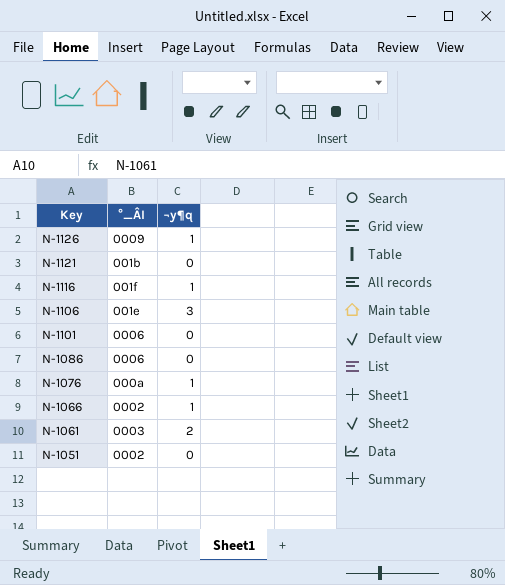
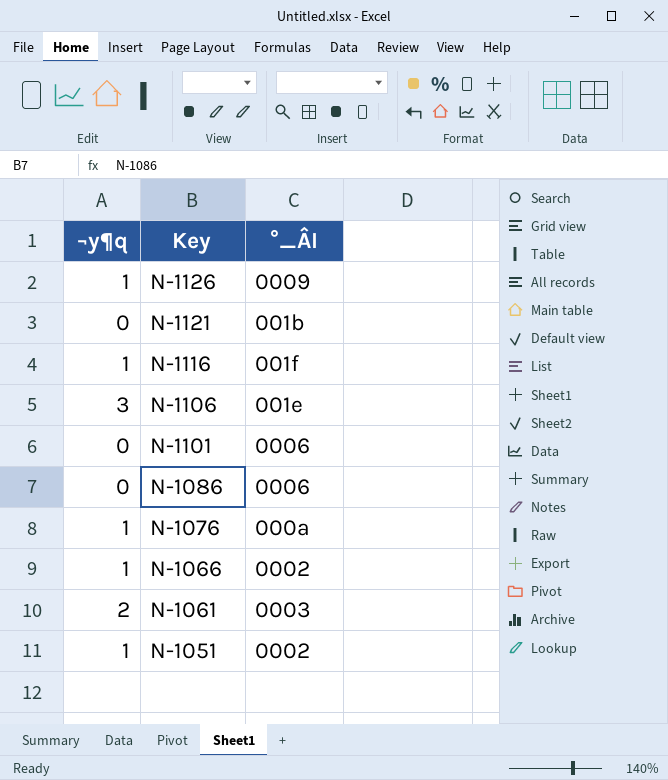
column ¬y¶q | position: 3 -> 1
N-1051 | ¬y¶q: 0 -> 1

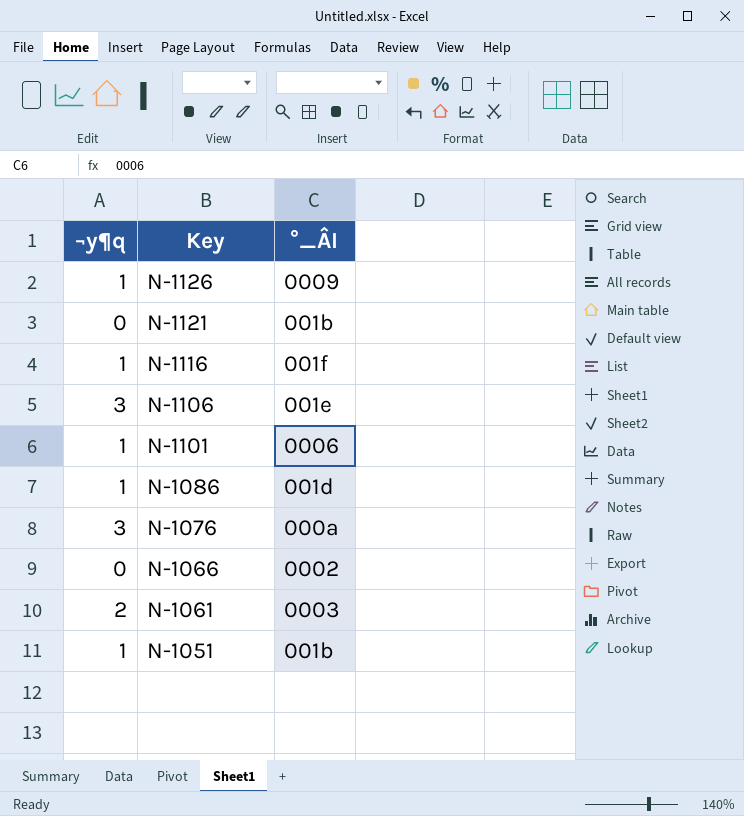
N-1101 | ¬y¶q: 0 -> 1
N-1086 | ¬y¶q: 0 -> 1
N-1086 | °_ÂI: 0006 -> 001d
N-1076 | ¬y¶q: 1 -> 3
N-1066 | ¬y¶q: 1 -> 0
N-1051 | °_ÂI: 0002 -> 001b

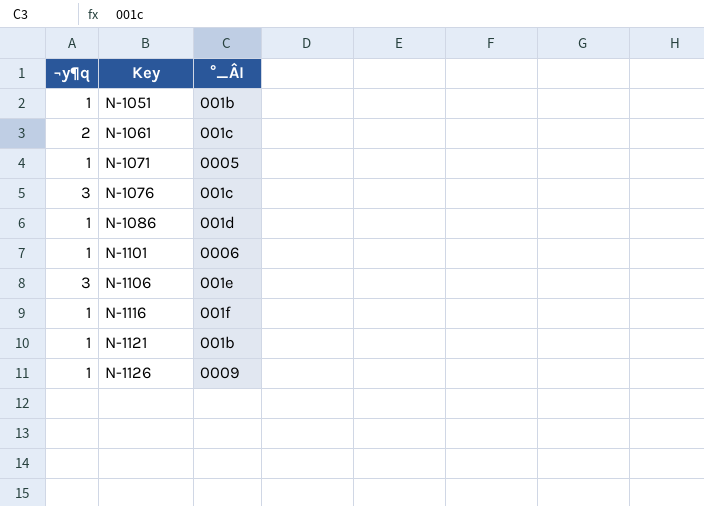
row order: Key descending -> Key ascending
row N-1066: 0 | 0002 -> none
N-1061 | °_ÂI: 0003 -> 001c
row N-1071: none -> 1 | 0005
N-1076 | °_ÂI: 000a -> 001c
N-1121 | ¬y¶q: 0 -> 1

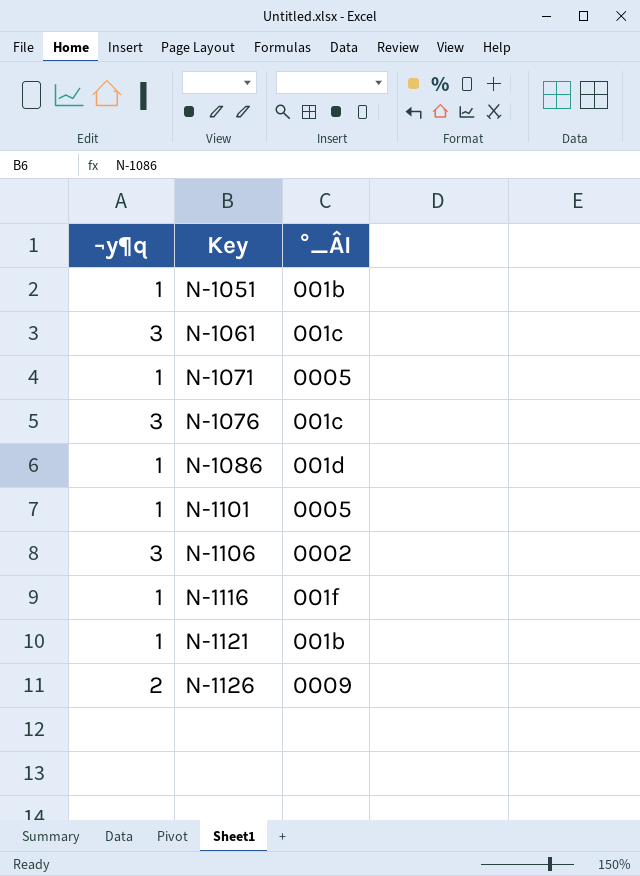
N-1061 | ¬y¶q: 2 -> 3
N-1101 | °_ÂI: 0006 -> 0005
N-1106 | °_ÂI: 001e -> 0002
N-1126 | ¬y¶q: 1 -> 2

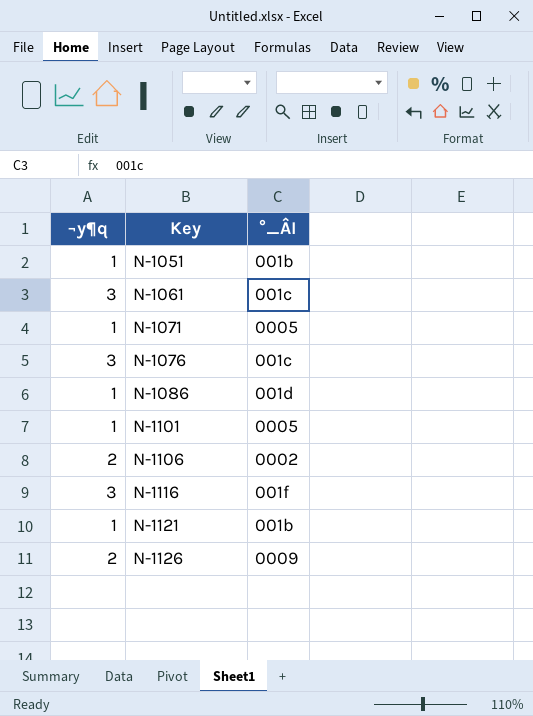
N-1106 | ¬y¶q: 3 -> 2
N-1116 | ¬y¶q: 1 -> 3

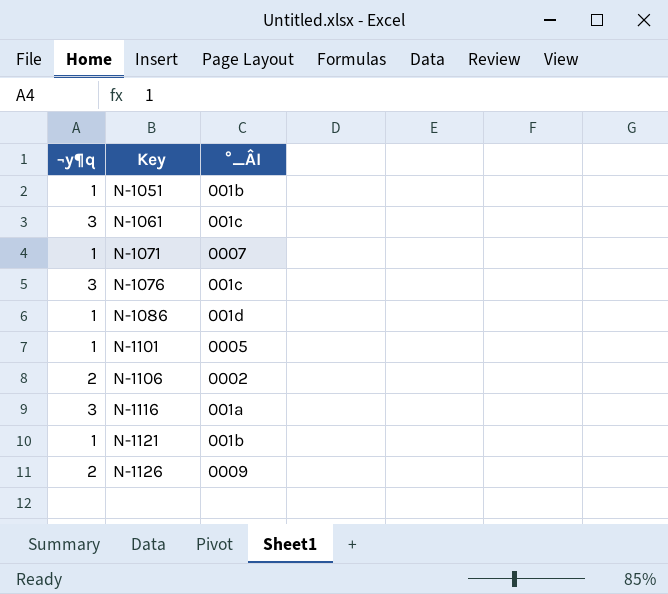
N-1071 | °_ÂI: 0005 -> 0007
N-1116 | °_ÂI: 001f -> 001a

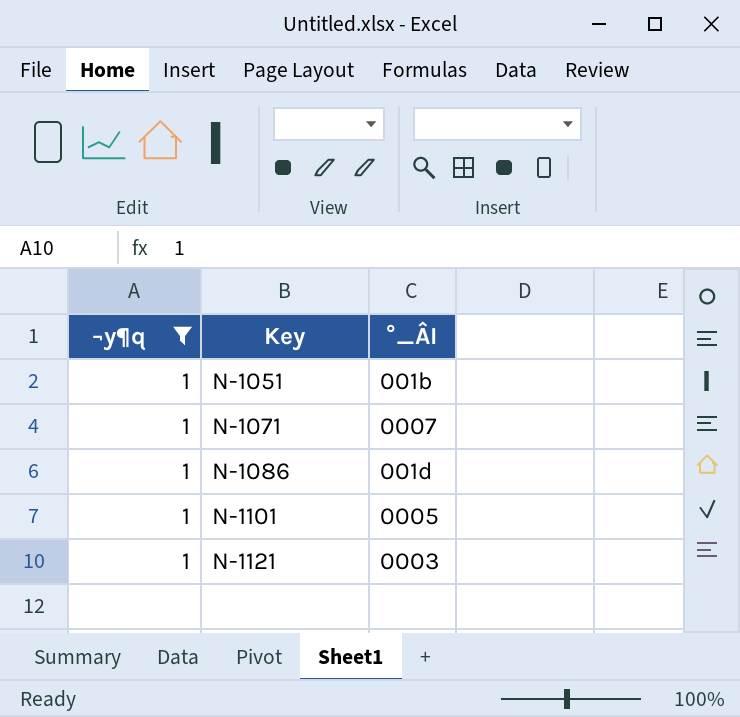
filter: none -> ¬y¶q = 1
N-1121 | °_ÂI: 001b -> 0003

